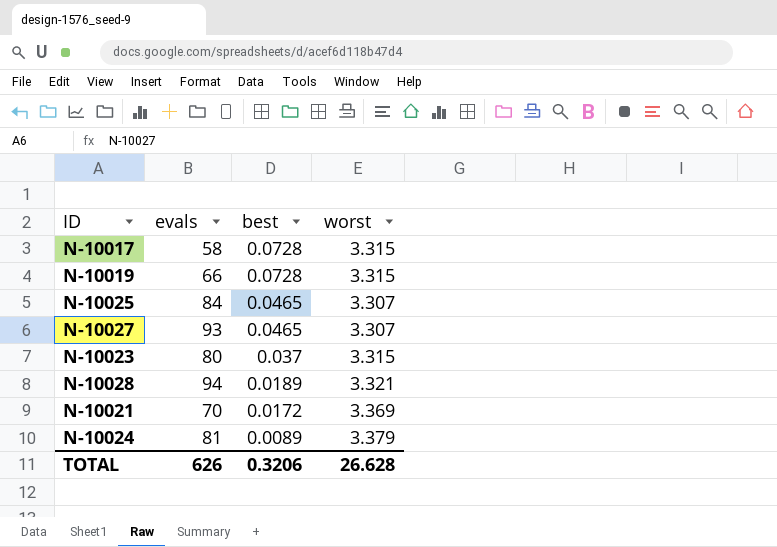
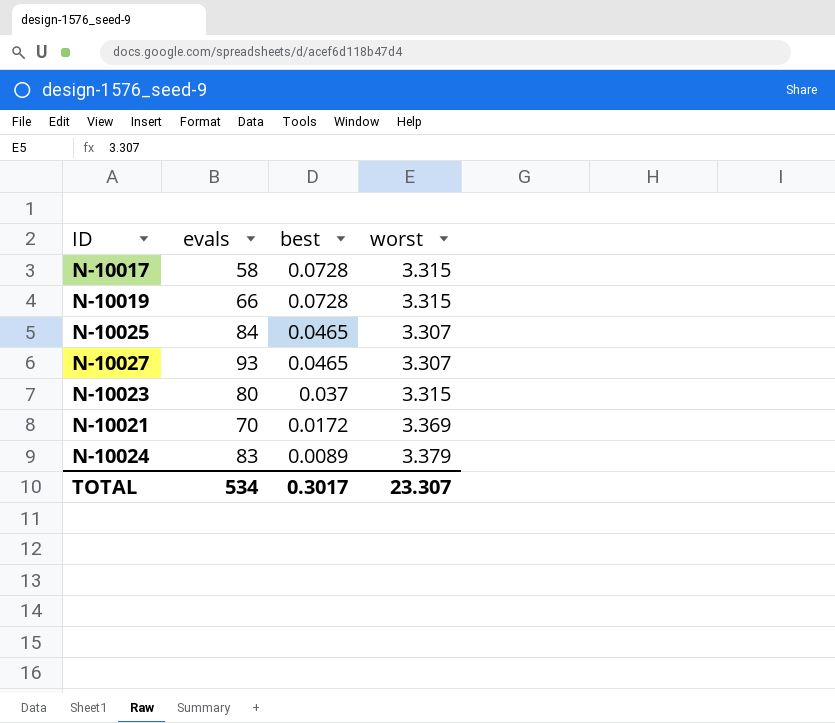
row N-10028: 94 | 0.0189 | 3.321 -> none
N-10024 | evals: 81 -> 83
TOTAL | evals: 626 -> 534
TOTAL | best: 0.3206 -> 0.3017
TOTAL | worst: 26.628 -> 23.307

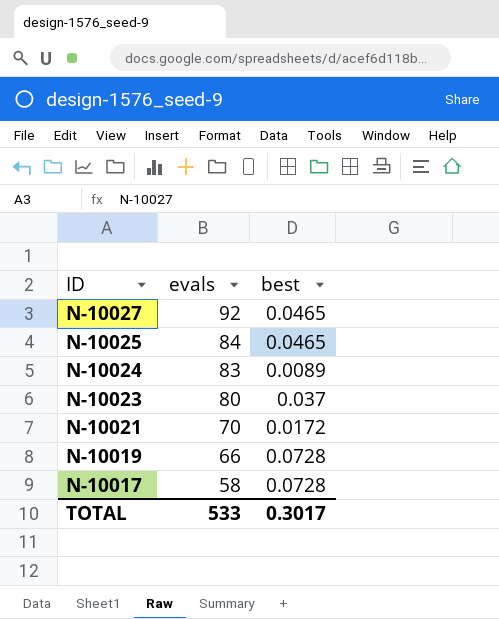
row order: best descending -> ID descending
column worst | position: 4 -> none
N-10027 | evals: 93 -> 92
TOTAL | evals: 534 -> 533

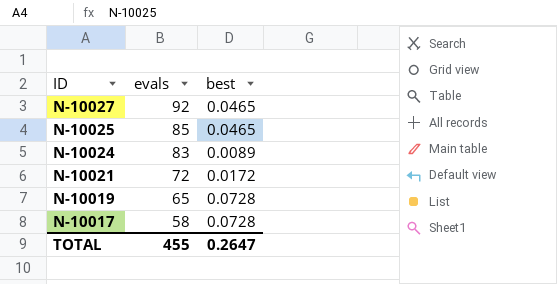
row N-10023: 80 | 0.037 -> none
N-10025 | evals: 84 -> 85
N-10021 | evals: 70 -> 72
N-10019 | evals: 66 -> 65
TOTAL | evals: 533 -> 455
TOTAL | best: 0.3017 -> 0.2647

